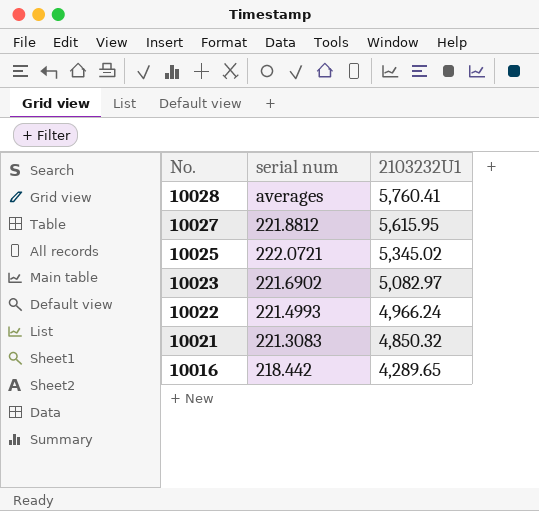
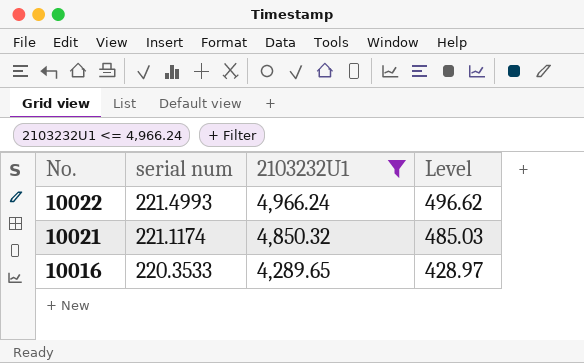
filter: none -> 2103232U1 <= 4,966.24
column Level | formula: none -> [2103232U1] * 0.1
10021 | serial num: 221.3083 -> 221.1174
10016 | serial num: 218.442 -> 220.3533

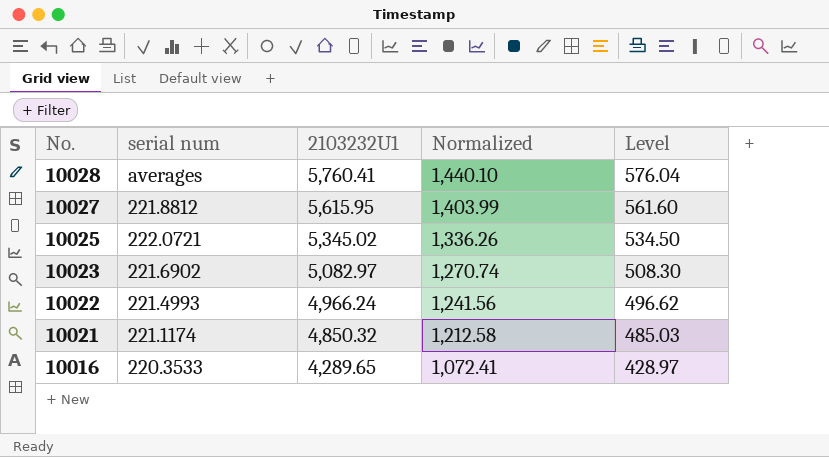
filter: 2103232U1 <= 4,966.24 -> none
column Normalized | formula: none -> [2103232U1] * 0.25

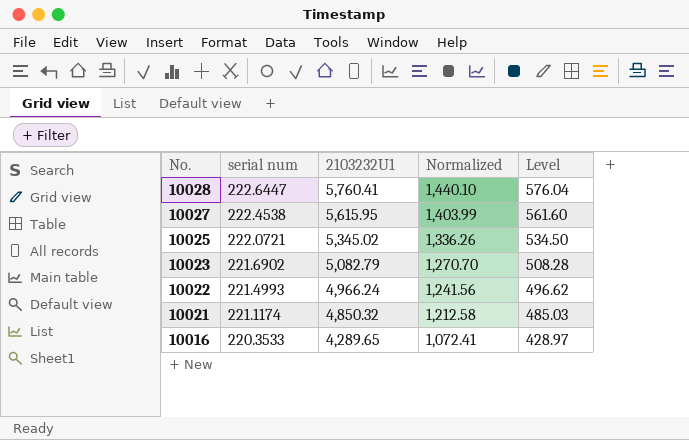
10028 | serial num: averages -> 222.6447
10027 | serial num: 221.8812 -> 222.4538
10023 | 2103232U1: 5,082.97 -> 5,082.79
10023 | Normalized: 1,270.74 -> 1,270.70
10023 | Level: 508.30 -> 508.28

